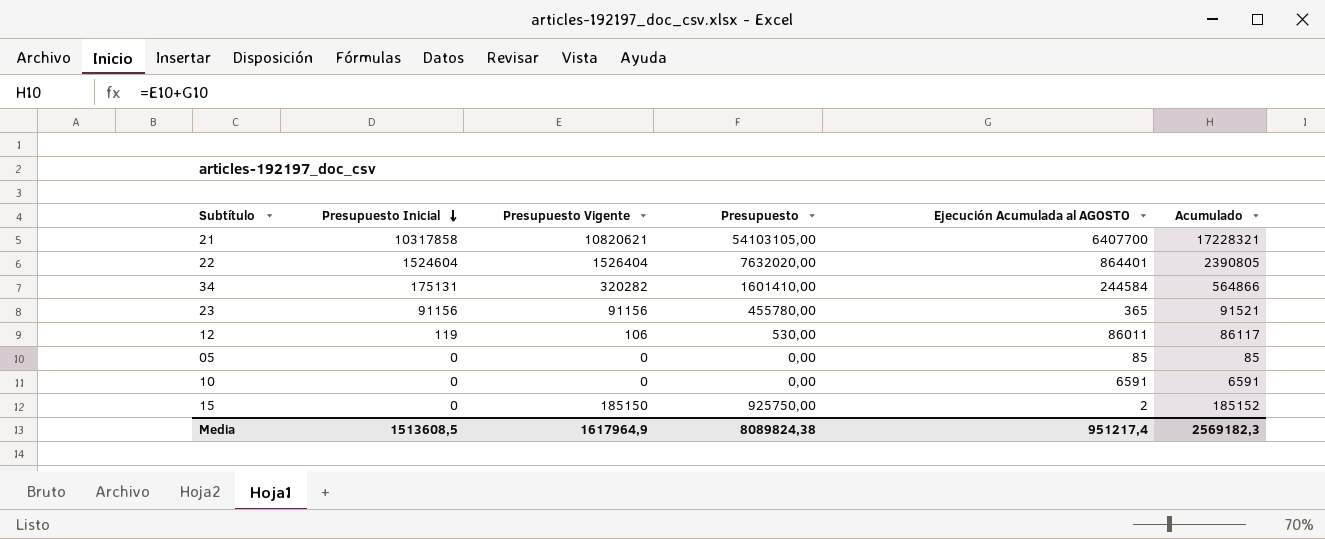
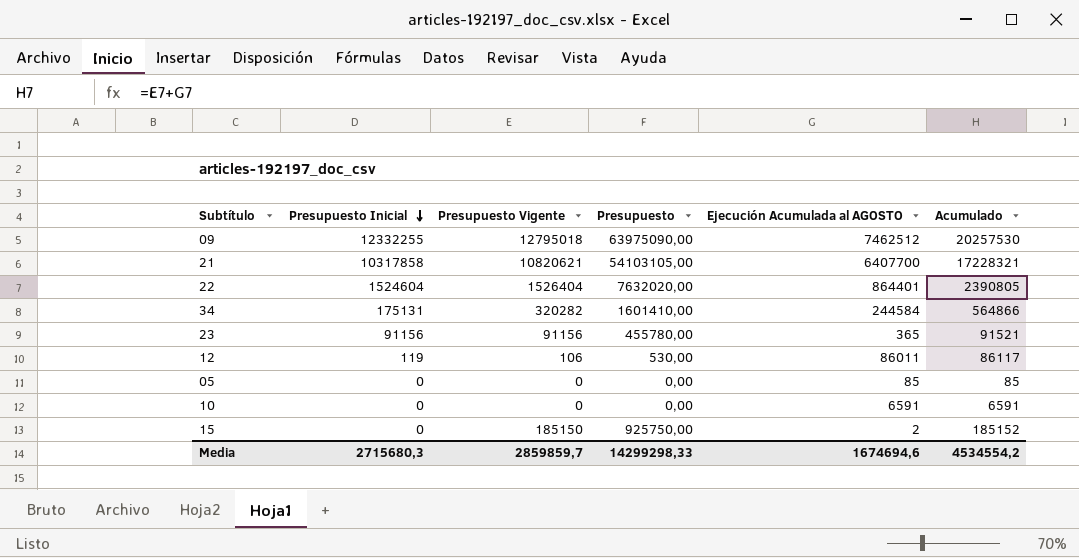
row 09: none -> 12332255 | 12795018 | 63975090,00 | 7462512 | 20257530
Media | Presupuesto Inicial: 1513608,5 -> 2715680,3
Media | Presupuesto Vigente: 1617964,9 -> 2859859,7
Media | Presupuesto: 8089824,38 -> 14299298,33
Media | Ejecución Acumulada al AGOSTO: 951217,4 -> 1674694,6
Media | Acumulado: 2569182,3 -> 4534554,2

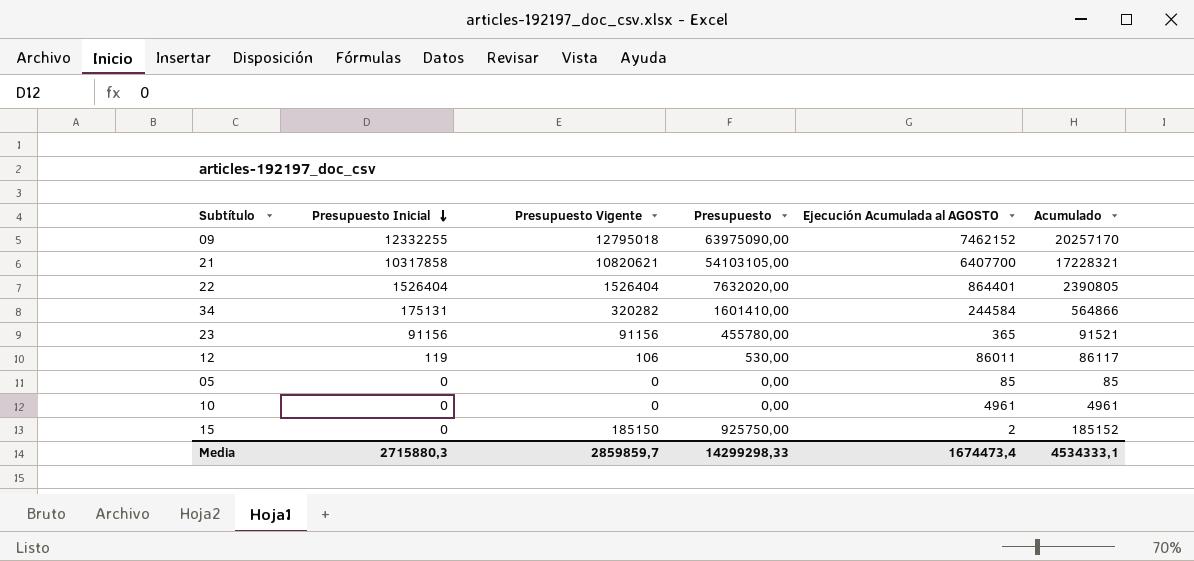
09 | Ejecución Acumulada al AGOSTO: 7462512 -> 7462152
09 | Acumulado: 20257530 -> 20257170
22 | Presupuesto Inicial: 1524604 -> 1526404
10 | Ejecución Acumulada al AGOSTO: 6591 -> 4961
10 | Acumulado: 6591 -> 4961
Media | Presupuesto Inicial: 2715680,3 -> 2715880,3
Media | Ejecución Acumulada al AGOSTO: 1674694,6 -> 1674473,4
Media | Acumulado: 4534554,2 -> 4534333,1

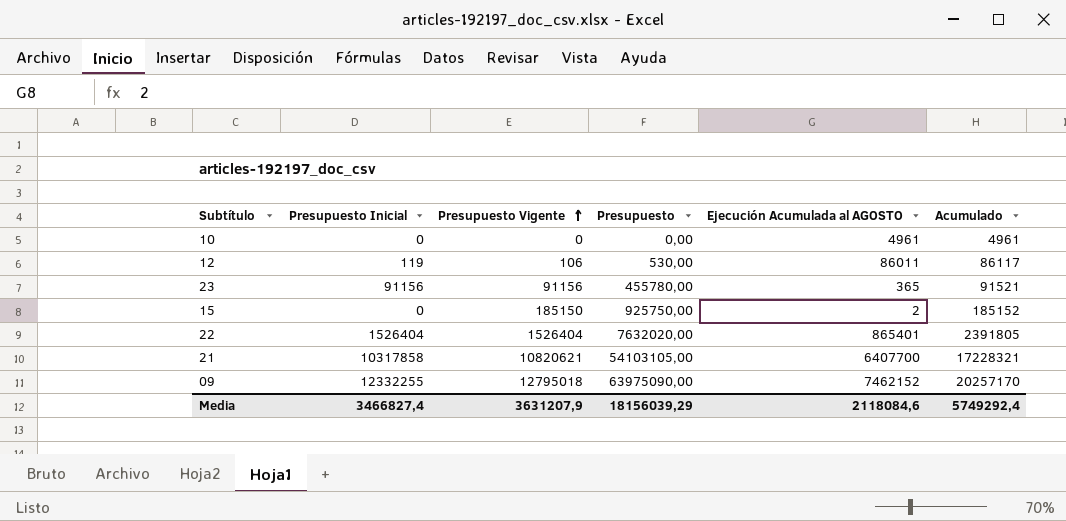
row order: Presupuesto Inicial descending -> Presupuesto Vigente ascending
row 34: 175131 | 320282 | 1601410,00 | 244584 | 564866 -> none
row 05: 0 | 0 | 0,00 | 85 | 85 -> none
22 | Ejecución Acumulada al AGOSTO: 864401 -> 865401
22 | Acumulado: 2390805 -> 2391805
Media | Presupuesto Inicial: 2715880,3 -> 3466827,4
Media | Presupuesto Vigente: 2859859,7 -> 3631207,9
Media | Presupuesto: 14299298,33 -> 18156039,29
Media | Ejecución Acumulada al AGOSTO: 1674473,4 -> 2118084,6
Media | Acumulado: 4534333,1 -> 5749292,4

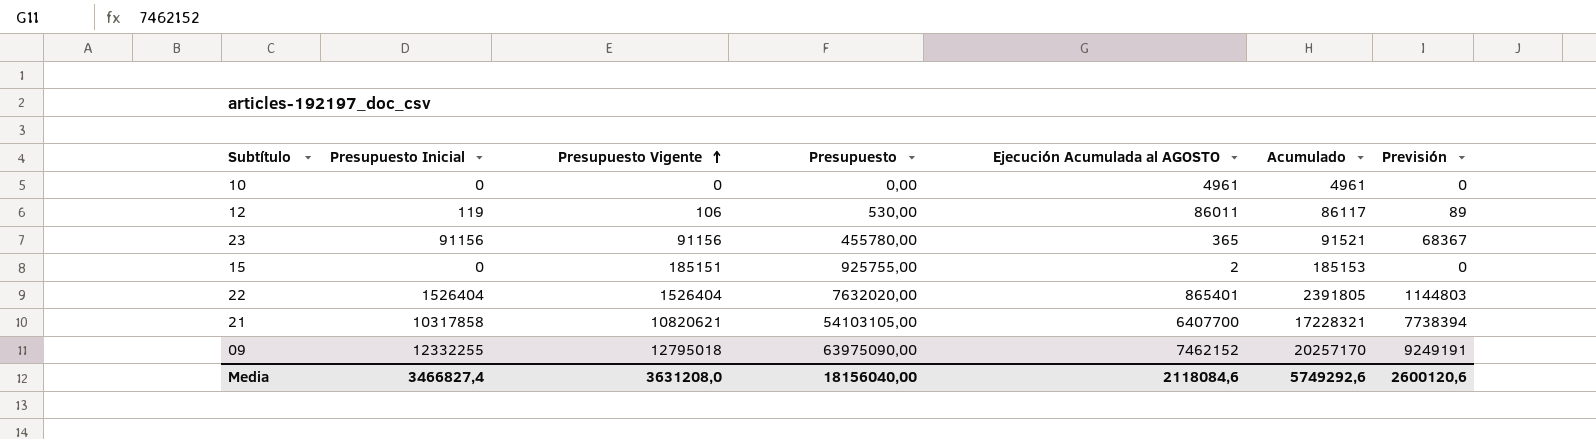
column Previsión | formula: none -> [Presupuesto Inicial] * 0,75
15 | Presupuesto Vigente: 185150 -> 185151
15 | Presupuesto: 925750,00 -> 925755,00
15 | Acumulado: 185152 -> 185153
Media | Presupuesto Vigente: 3631207,9 -> 3631208,0
Media | Presupuesto: 18156039,29 -> 18156040,00
Media | Acumulado: 5749292,4 -> 5749292,6

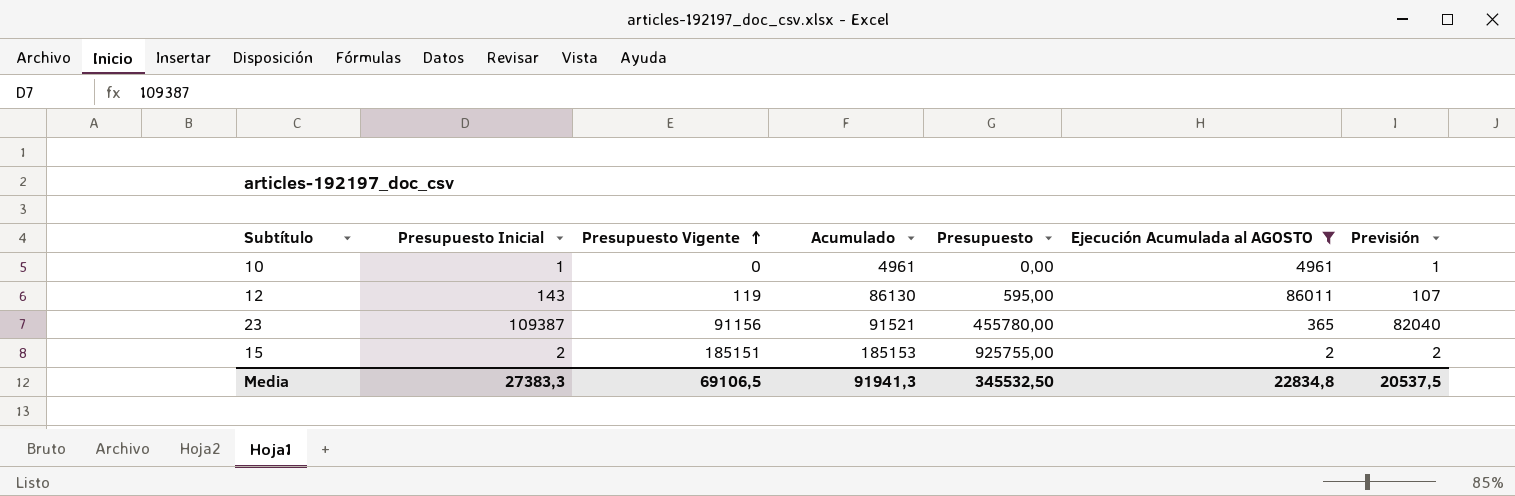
filter: none -> Ejecución Acumulada al AGOSTO <= 86011
column Acumulado | position: 6 -> 4
10 | Presupuesto Inicial: 0 -> 1
10 | Previsión: 0 -> 1
12 | Presupuesto Inicial: 119 -> 143
12 | Presupuesto Vigente: 106 -> 119
12 | Acumulado: 86117 -> 86130
12 | Presupuesto: 530,00 -> 595,00
12 | Previsión: 89 -> 107
23 | Presupuesto Inicial: 91156 -> 109387
23 | Previsión: 68367 -> 82040
15 | Presupuesto Inicial: 0 -> 2
15 | Previsión: 0 -> 2
Media | Presupuesto Inicial: 3466827,4 -> 27383,3
Media | Presupuesto Vigente: 3631208,0 -> 69106,5
Media | Acumulado: 5749292,6 -> 91941,3
Media | Presupuesto: 18156040,00 -> 345532,50
Media | Ejecución Acumulada al AGOSTO: 2118084,6 -> 22834,8
Media | Previsión: 2600120,6 -> 20537,5

